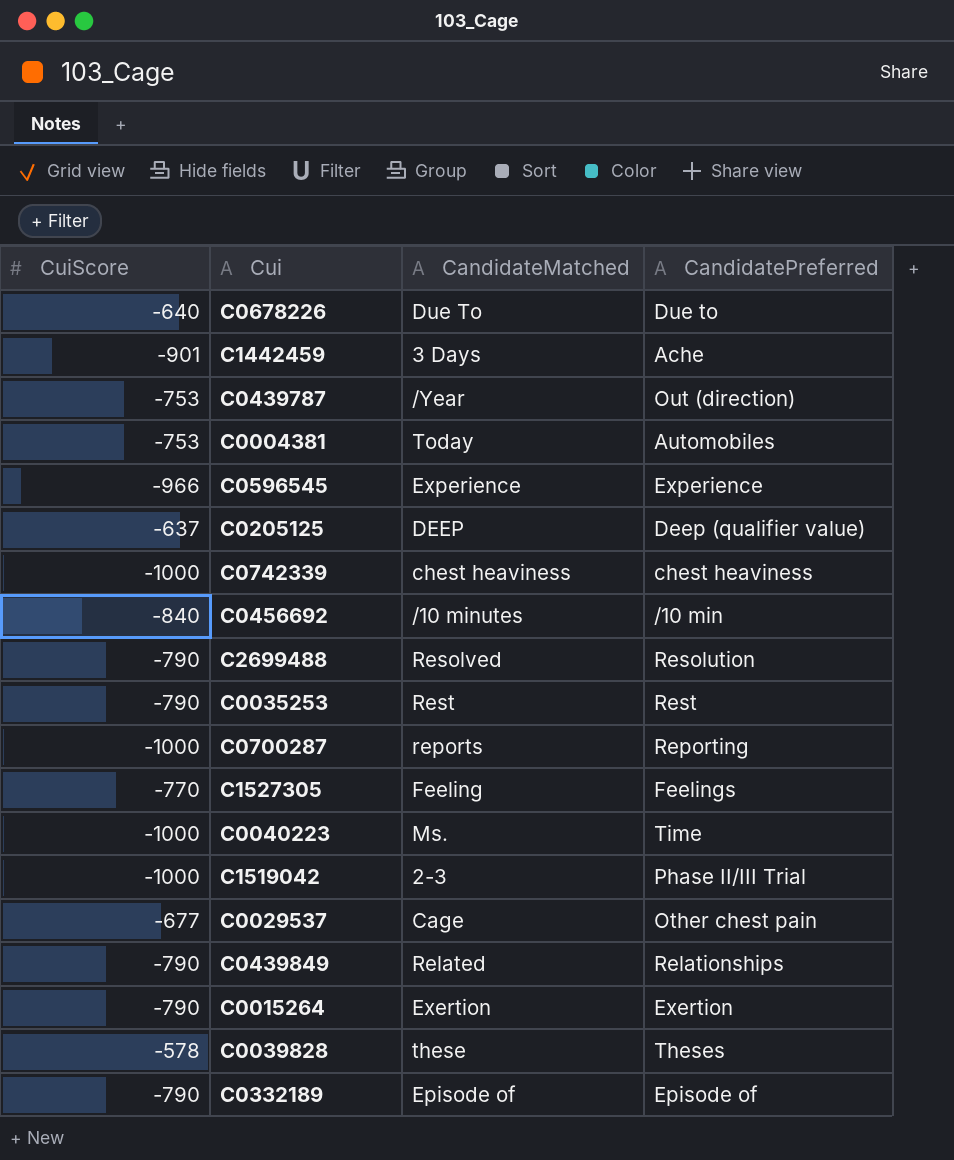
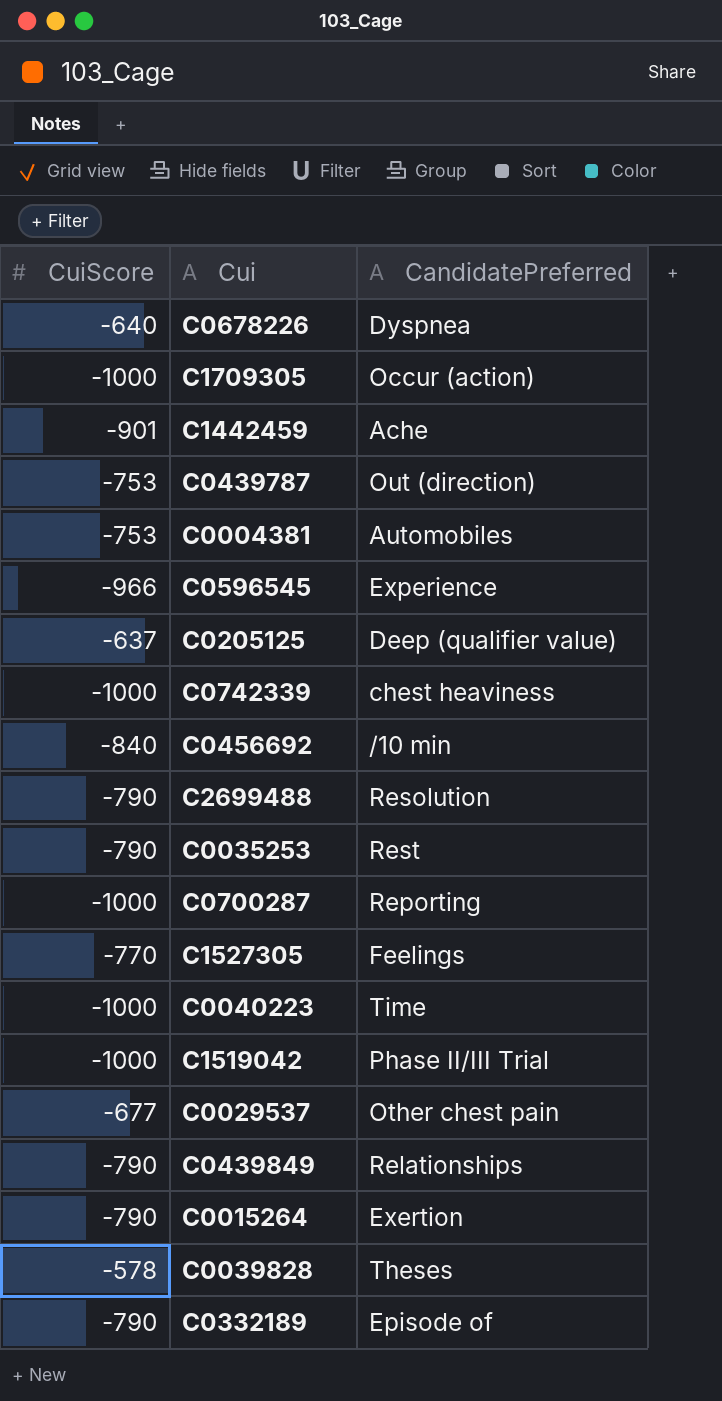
column CandidateMatched | position: 3 -> none
C0678226 | CandidatePreferred: Due to -> Dyspnea
row C1709305: none -> -1000 | Occur (action)

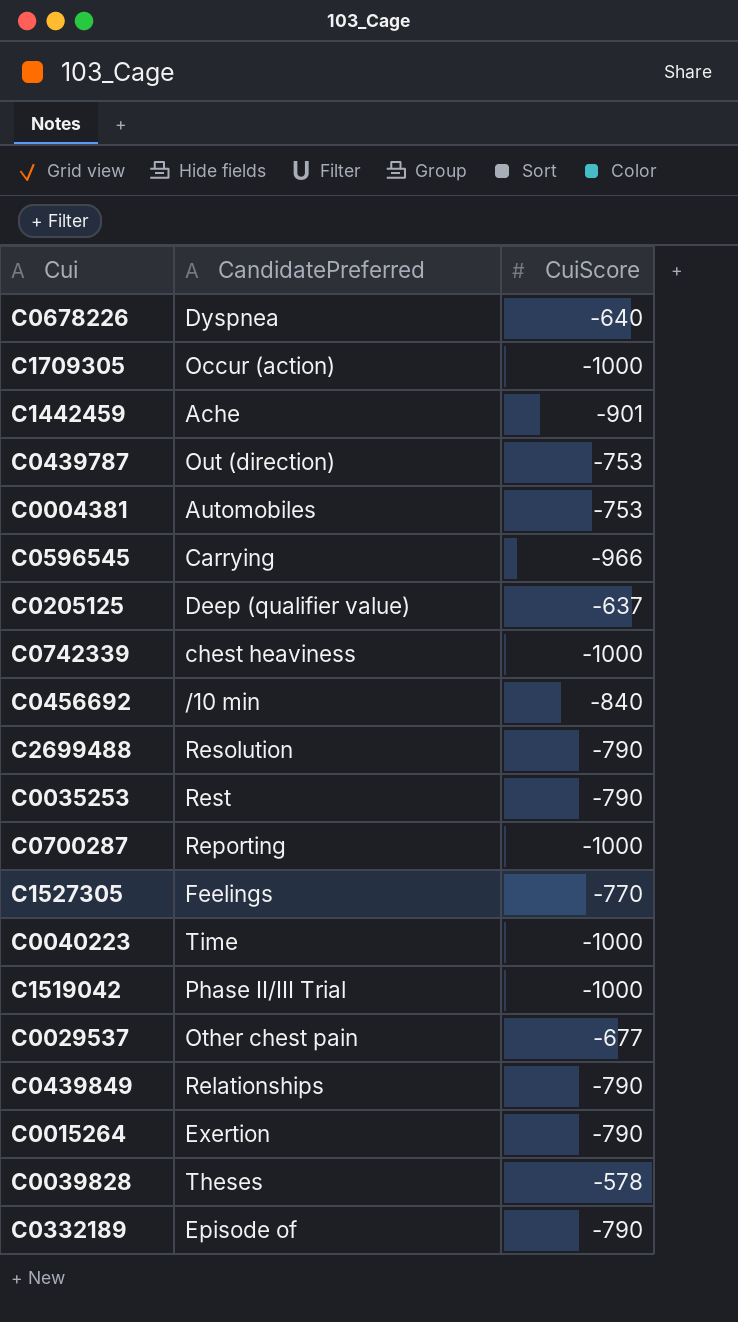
column CuiScore | position: 1 -> 3
C0596545 | CandidatePreferred: Experience -> Carrying

